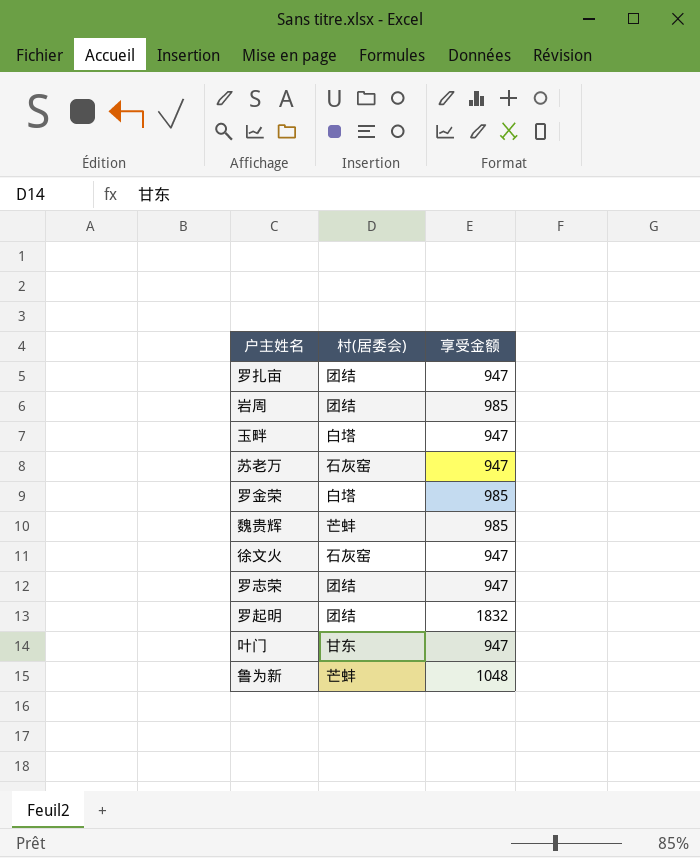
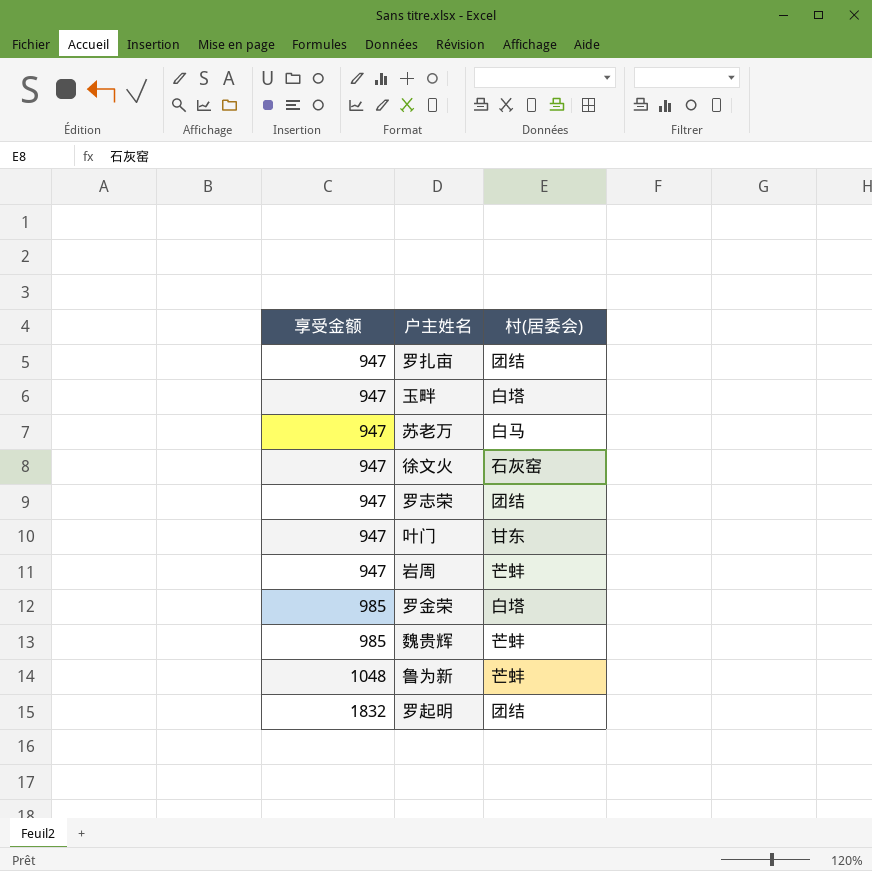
row order: none -> 享受金额 ascending
column 享受金额 | position: 3 -> 1
苏老万 | 村(居委会): 石灰窑 -> 白马
岩周 | 享受金额: 985 -> 947
岩周 | 村(居委会): 团结 -> 芒蚌

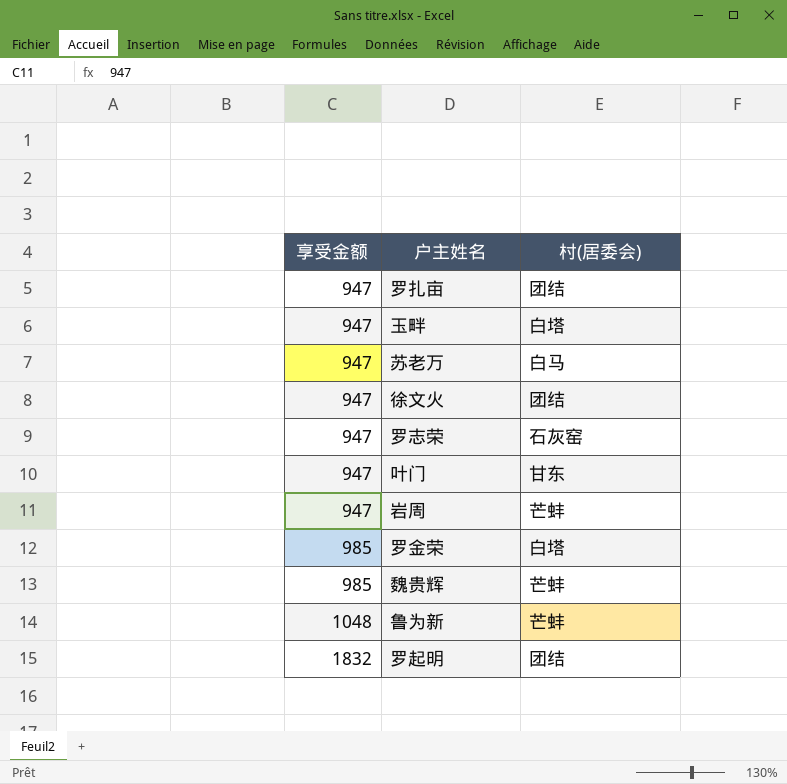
徐文火 | 村(居委会): 石灰窑 -> 团结
罗志荣 | 村(居委会): 团结 -> 石灰窑

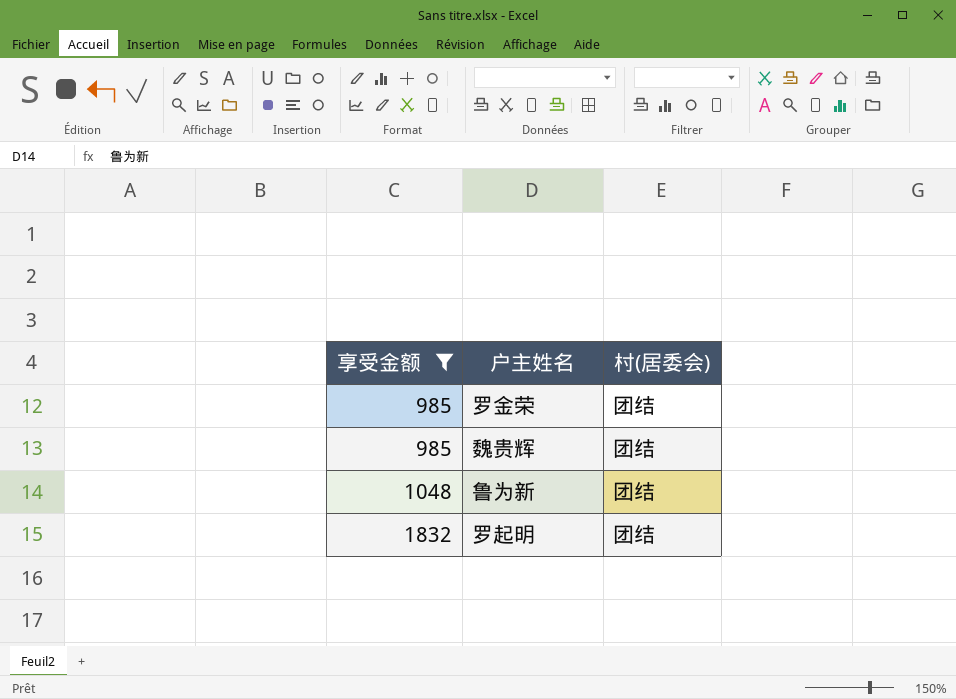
filter: none -> 享受金额 != 947
罗金荣 | 村(居委会): 白塔 -> 团结
魏贵辉 | 村(居委会): 芒蚌 -> 团结
鲁为新 | 村(居委会): 芒蚌 -> 团结

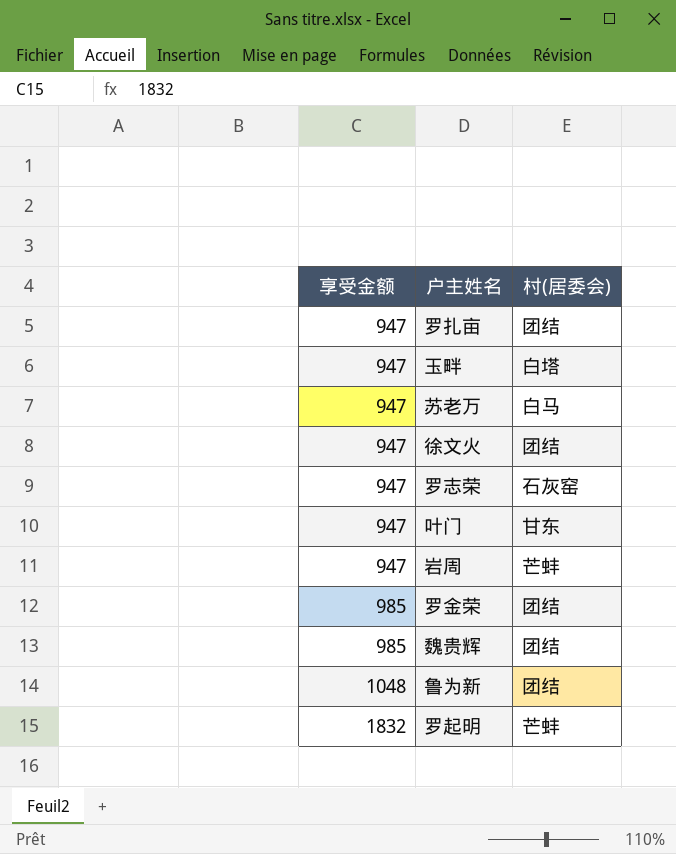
filter: 享受金额 != 947 -> none
罗起明 | 村(居委会): 团结 -> 芒蚌

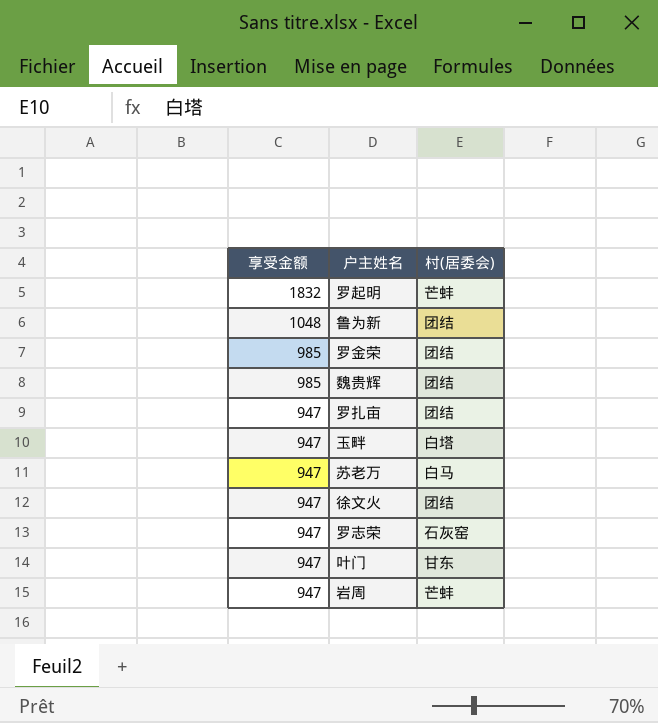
row order: 享受金额 ascending -> 享受金额 descending

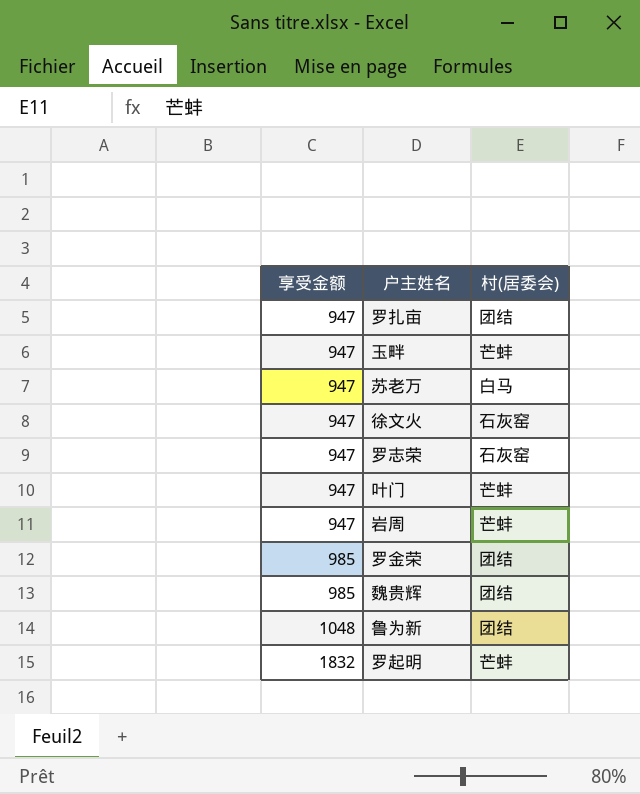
row order: 享受金额 descending -> 享受金额 ascending
玉畔 | 村(居委会): 白塔 -> 芒蚌
徐文火 | 村(居委会): 团结 -> 石灰窑
叶门 | 村(居委会): 甘东 -> 芒蚌

